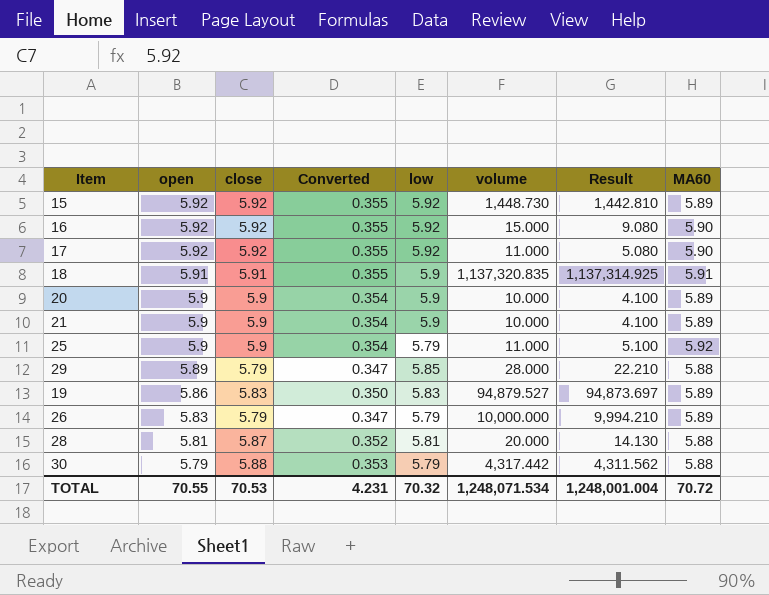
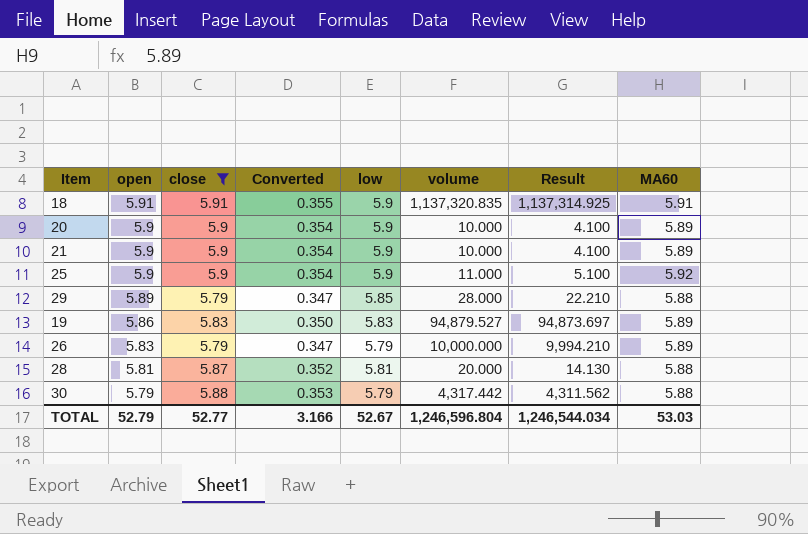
filter: none -> close != 5.92
25 | low: 5.79 -> 5.9
TOTAL | open: 70.55 -> 52.79
TOTAL | close: 70.53 -> 52.77
TOTAL | Converted: 4.231 -> 3.166
TOTAL | low: 70.32 -> 52.67
TOTAL | volume: 1,248,071.534 -> 1,246,596.804
TOTAL | Result: 1,248,001.004 -> 1,246,544.034
TOTAL | MA60: 70.72 -> 53.03

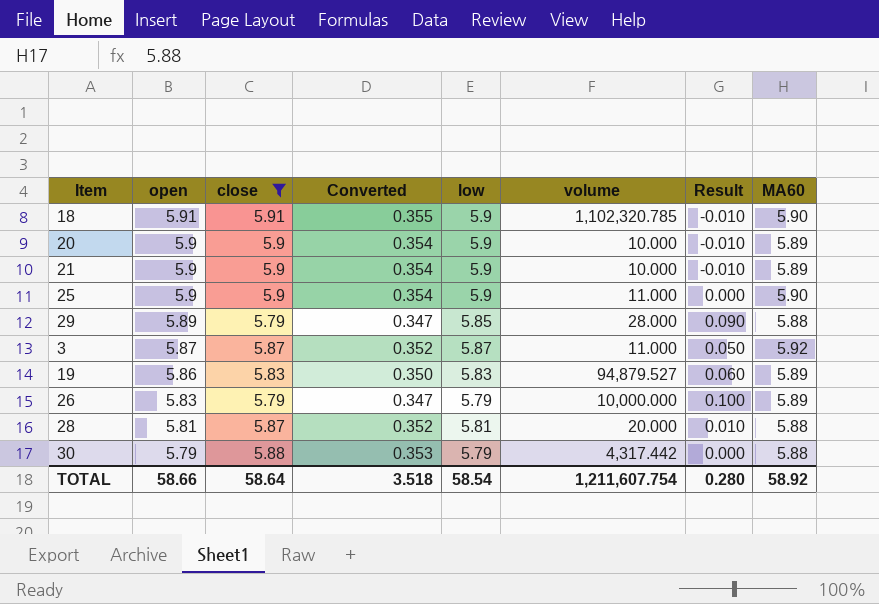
column Result | formula: [volume] - [close] -> [MA60] - [close]
18 | volume: 1,137,320.835 -> 1,102,320.785
18 | MA60: 5.91 -> 5.90
25 | MA60: 5.92 -> 5.90
row 3: none -> 5.87 | 5.87 | 0.352 | 5.87 | 11.000 | 0.050 | 5.92
TOTAL | open: 52.79 -> 58.66
TOTAL | close: 52.77 -> 58.64
TOTAL | Converted: 3.166 -> 3.518
TOTAL | low: 52.67 -> 58.54
TOTAL | volume: 1,246,596.804 -> 1,211,607.754
TOTAL | Result: 1,246,544.034 -> 0.280
TOTAL | MA60: 53.03 -> 58.92

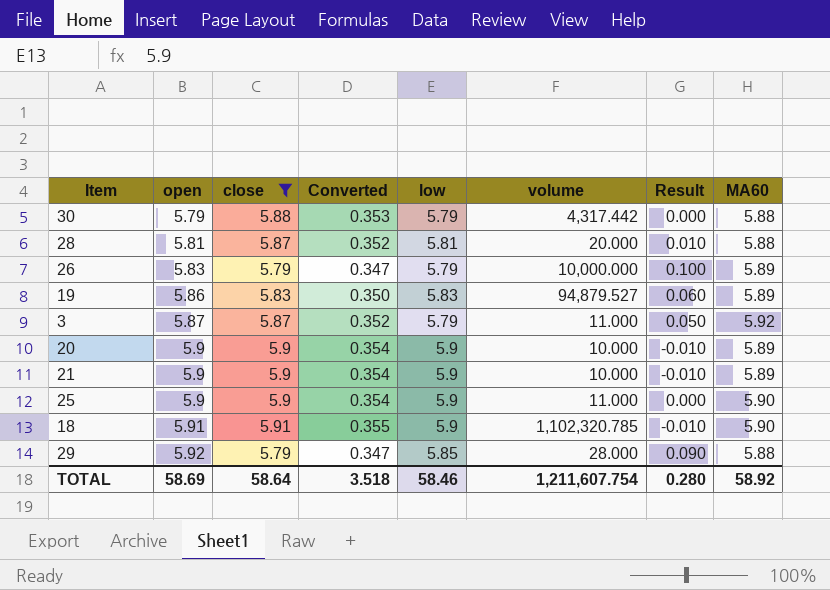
row order: open descending -> open ascending
3 | low: 5.87 -> 5.79
29 | open: 5.89 -> 5.92
TOTAL | open: 58.66 -> 58.69
TOTAL | low: 58.54 -> 58.46

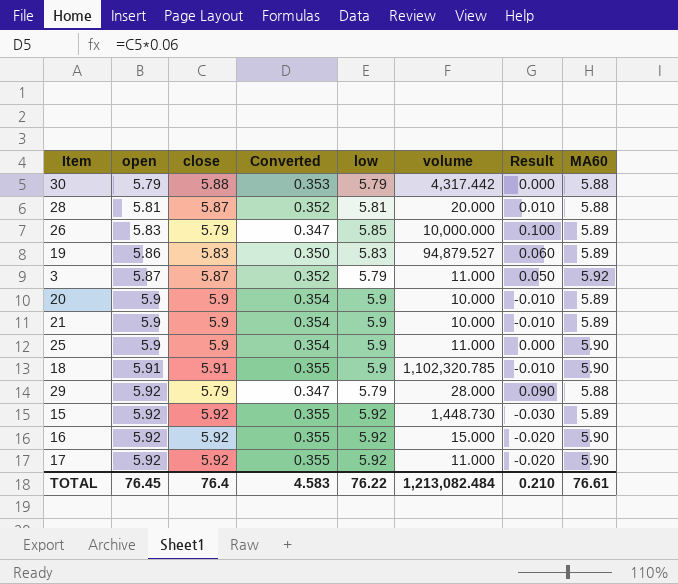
filter: close != 5.92 -> none
26 | low: 5.79 -> 5.85
29 | low: 5.85 -> 5.79
TOTAL | open: 58.69 -> 76.45
TOTAL | close: 58.64 -> 76.4
TOTAL | Converted: 3.518 -> 4.583
TOTAL | low: 58.46 -> 76.22
TOTAL | volume: 1,211,607.754 -> 1,213,082.484
TOTAL | Result: 0.280 -> 0.210
TOTAL | MA60: 58.92 -> 76.61

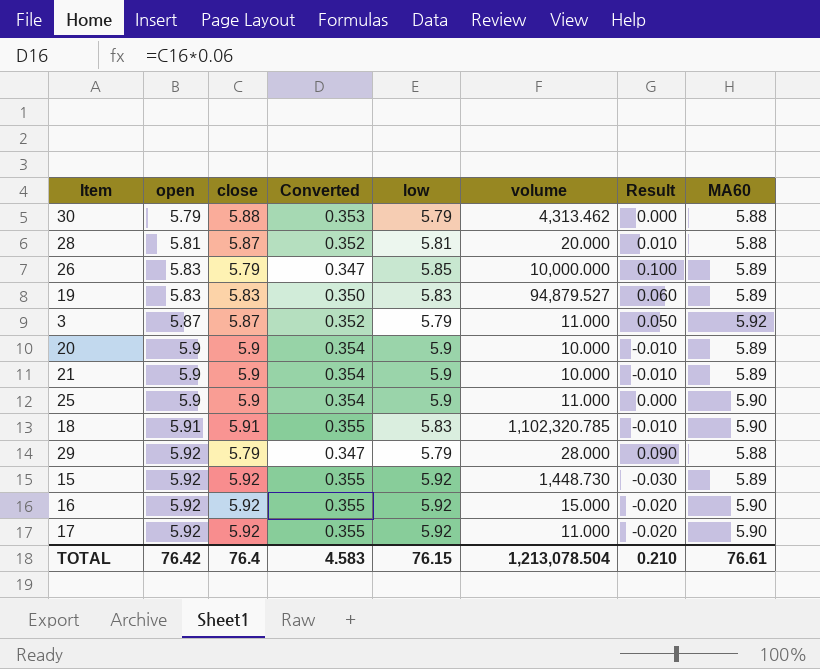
30 | volume: 4,317.442 -> 4,313.462
19 | open: 5.86 -> 5.83
18 | low: 5.9 -> 5.83
TOTAL | open: 76.45 -> 76.42
TOTAL | low: 76.22 -> 76.15
TOTAL | volume: 1,213,082.484 -> 1,213,078.504

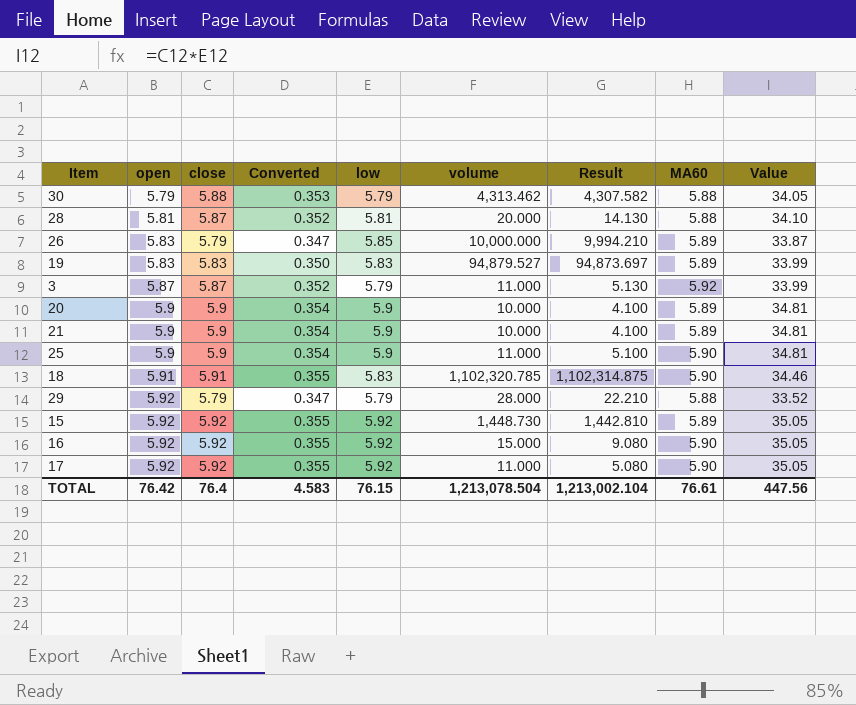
column Result | formula: [MA60] - [close] -> [volume] - [close]
column Value | formula: none -> [close] * [low]
TOTAL | Result: 0.210 -> 1,213,002.104

